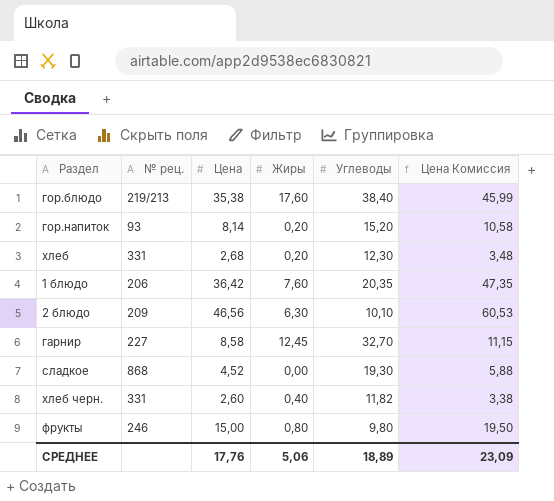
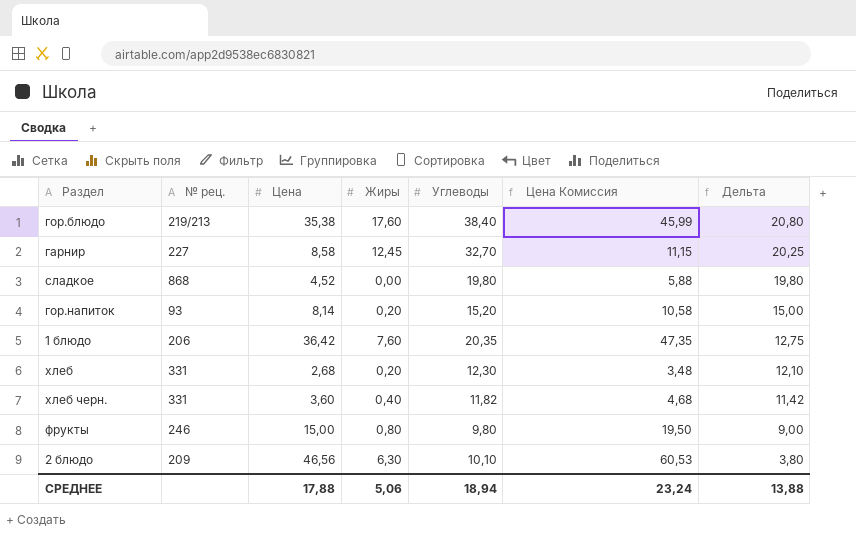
row order: none -> Дельта descending
column Дельта | formula: none -> [Углеводы] - [Жиры]
сладкое | Углеводы: 19,30 -> 19,80
хлеб черн. | Цена: 2,60 -> 3,60
хлеб черн. | Цена Комиссия: 3,38 -> 4,68
СРЕДНЕЕ | Цена: 17,76 -> 17,88
СРЕДНЕЕ | Углеводы: 18,89 -> 18,94
СРЕДНЕЕ | Цена Комиссия: 23,09 -> 23,24

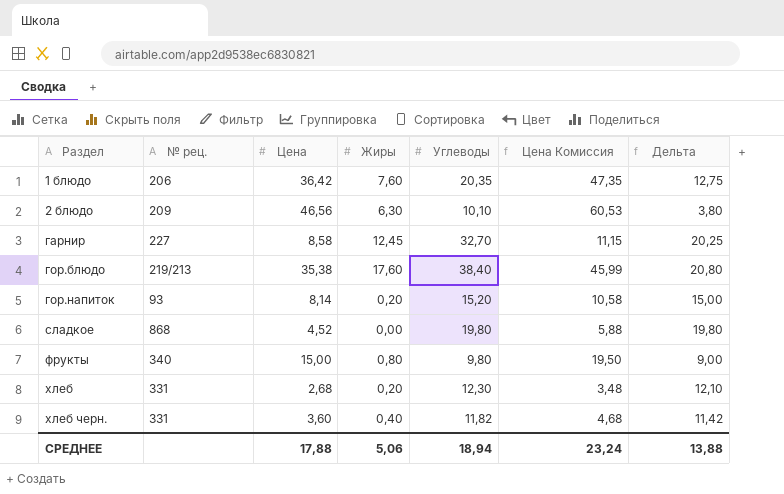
row order: Дельта descending -> Раздел ascending
фрукты | № рец.: 246 -> 340

